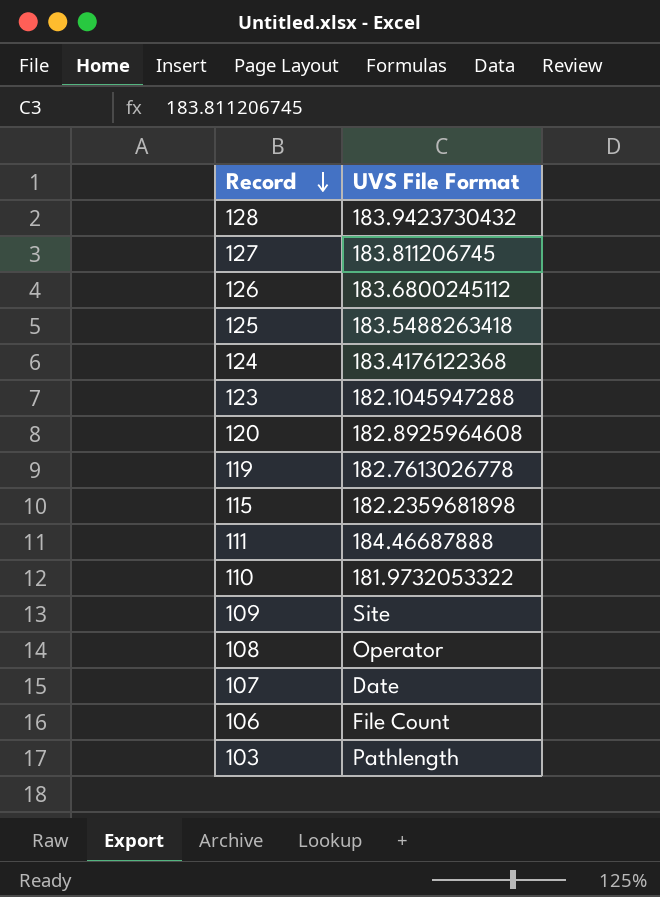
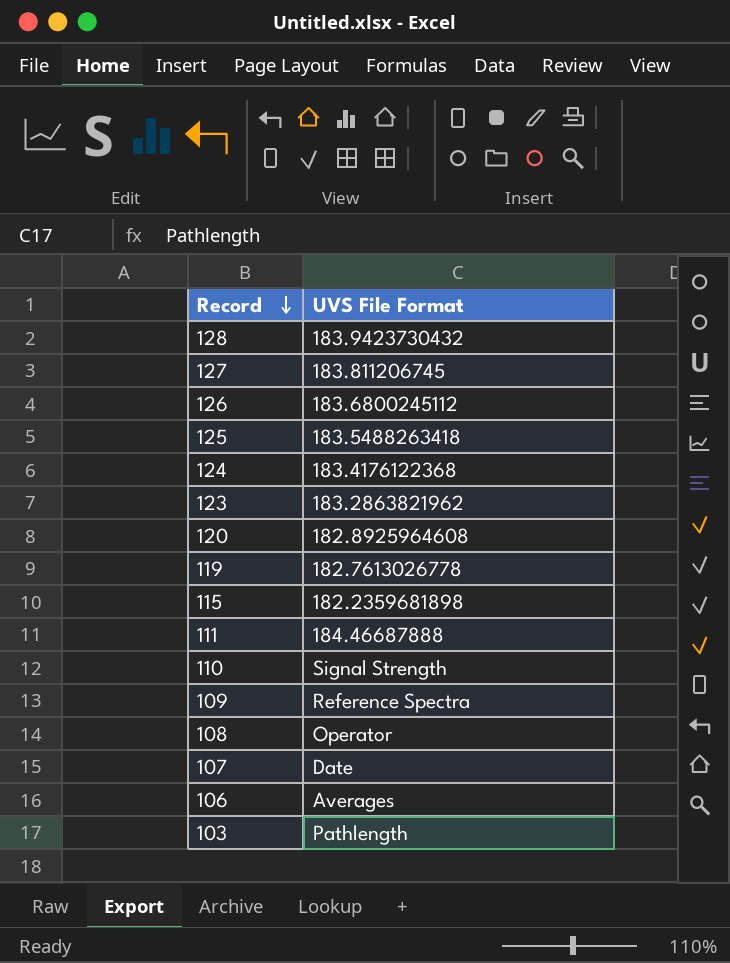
123 | UVS File Format: 182.1045947288 -> 183.2863821962
110 | UVS File Format: 181.9732053322 -> Signal Strength
109 | UVS File Format: Site -> Reference Spectra
106 | UVS File Format: File Count -> Averages

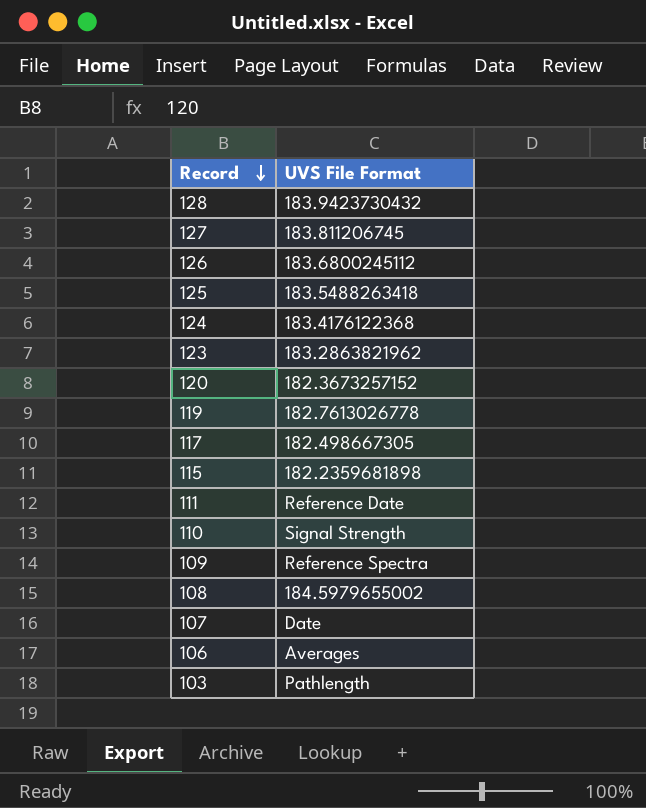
120 | UVS File Format: 182.8925964608 -> 182.3673257152
row 117: none -> 182.498667305
111 | UVS File Format: 184.46687888 -> Reference Date
108 | UVS File Format: Operator -> 184.5979655002

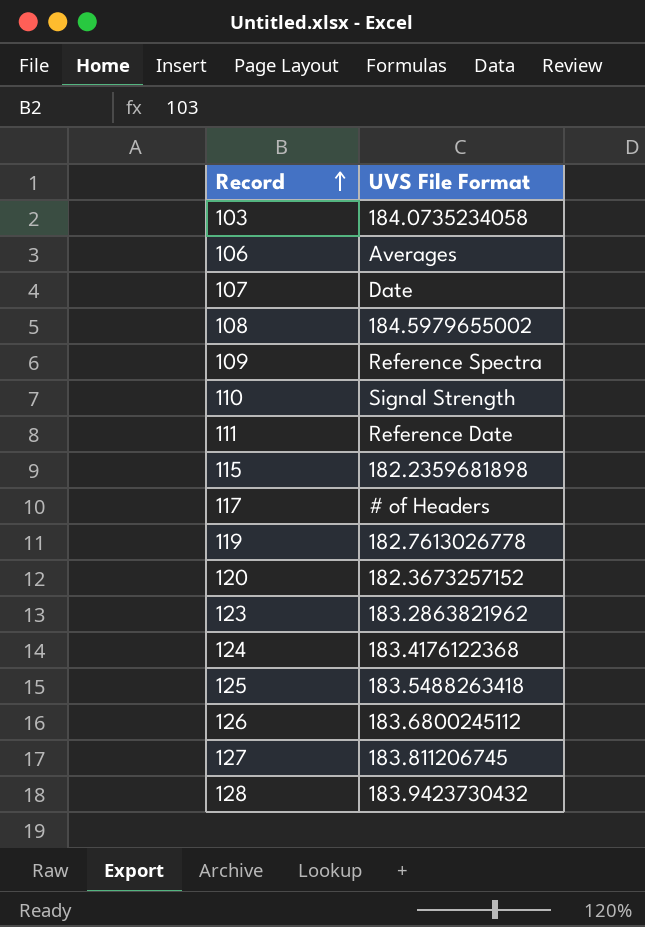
row order: Record descending -> Record ascending
103 | UVS File Format: Pathlength -> 184.0735234058
117 | UVS File Format: 182.498667305 -> # of Headers

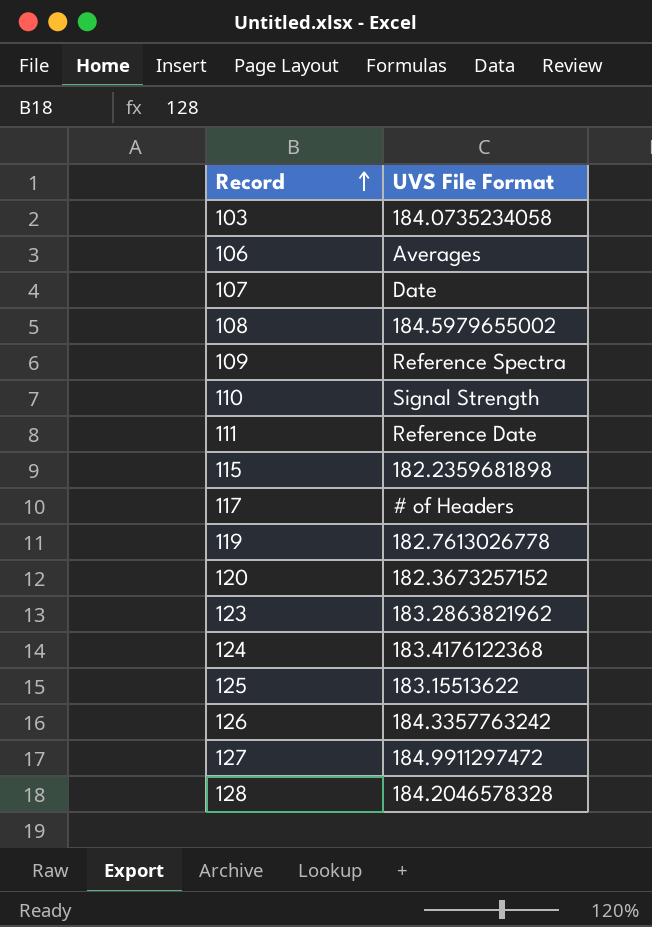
125 | UVS File Format: 183.5488263418 -> 183.15513622
126 | UVS File Format: 183.6800245112 -> 184.3357763242
127 | UVS File Format: 183.811206745 -> 184.9911297472
128 | UVS File Format: 183.9423730432 -> 184.2046578328

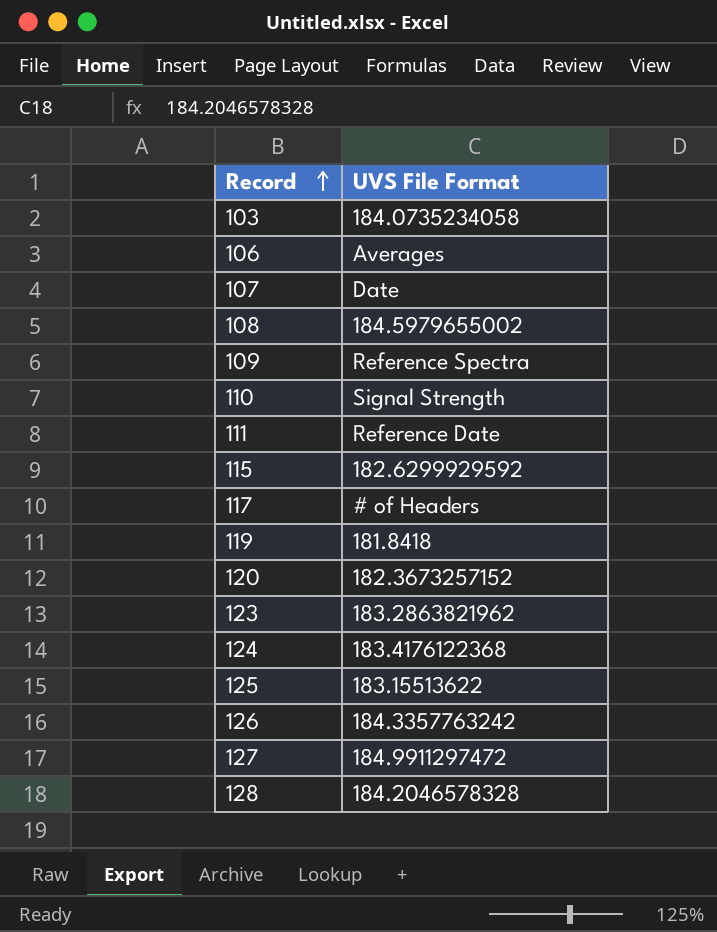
115 | UVS File Format: 182.2359681898 -> 182.6299929592
119 | UVS File Format: 182.7613026778 -> 181.8418

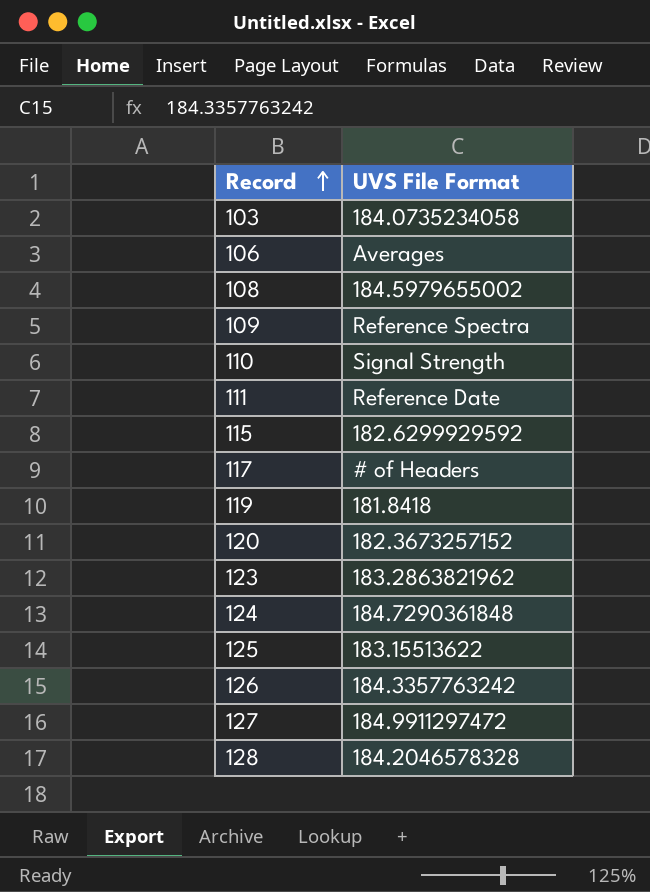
row 107: Date -> none
124 | UVS File Format: 183.4176122368 -> 184.7290361848

